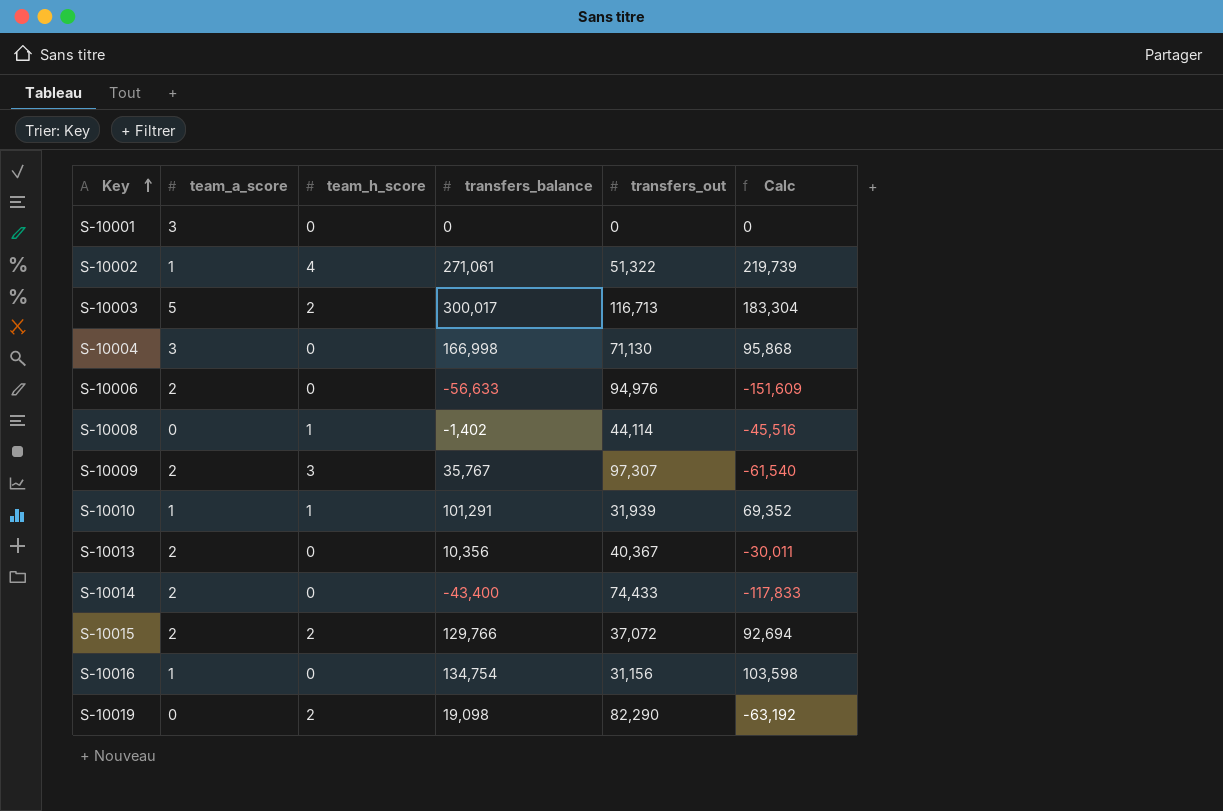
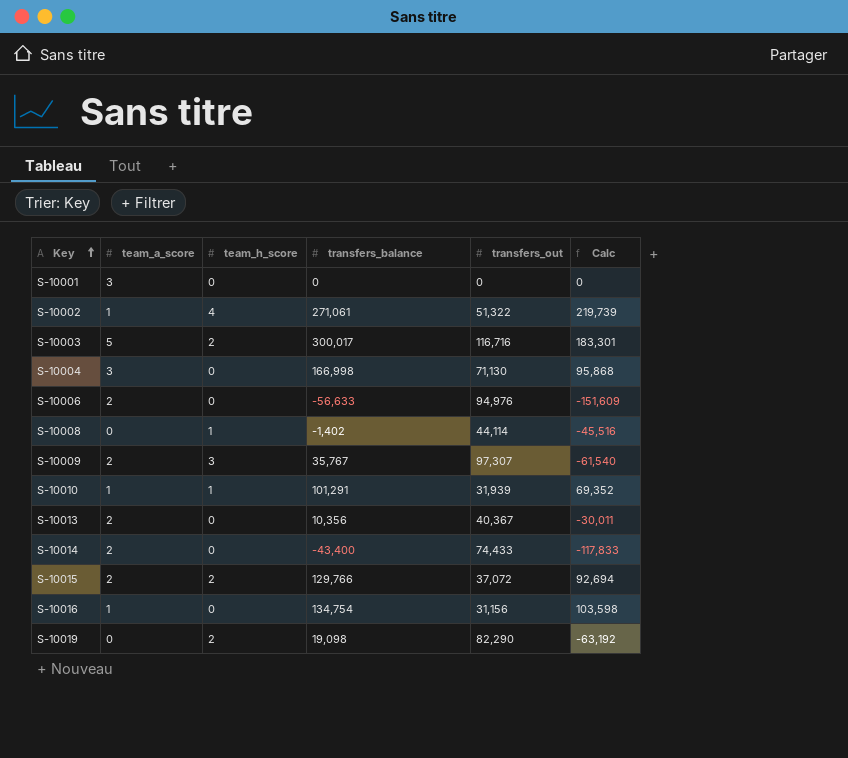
S-10003 | transfers_out: 116,713 -> 116,716
S-10003 | Calc: 183,304 -> 183,301

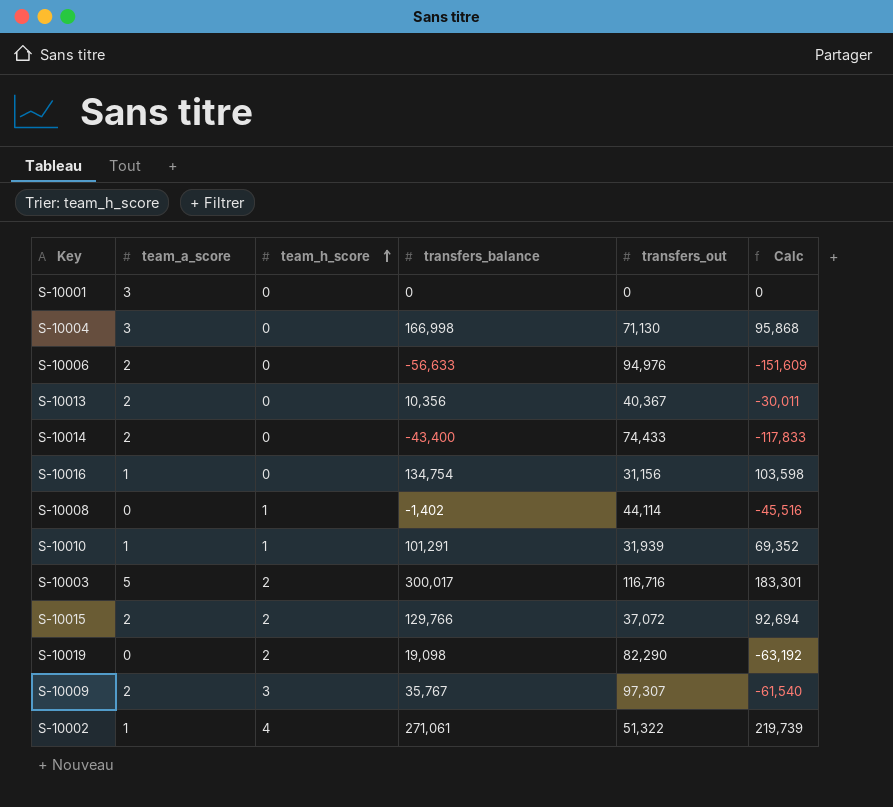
row order: Key ascending -> team_h_score ascending

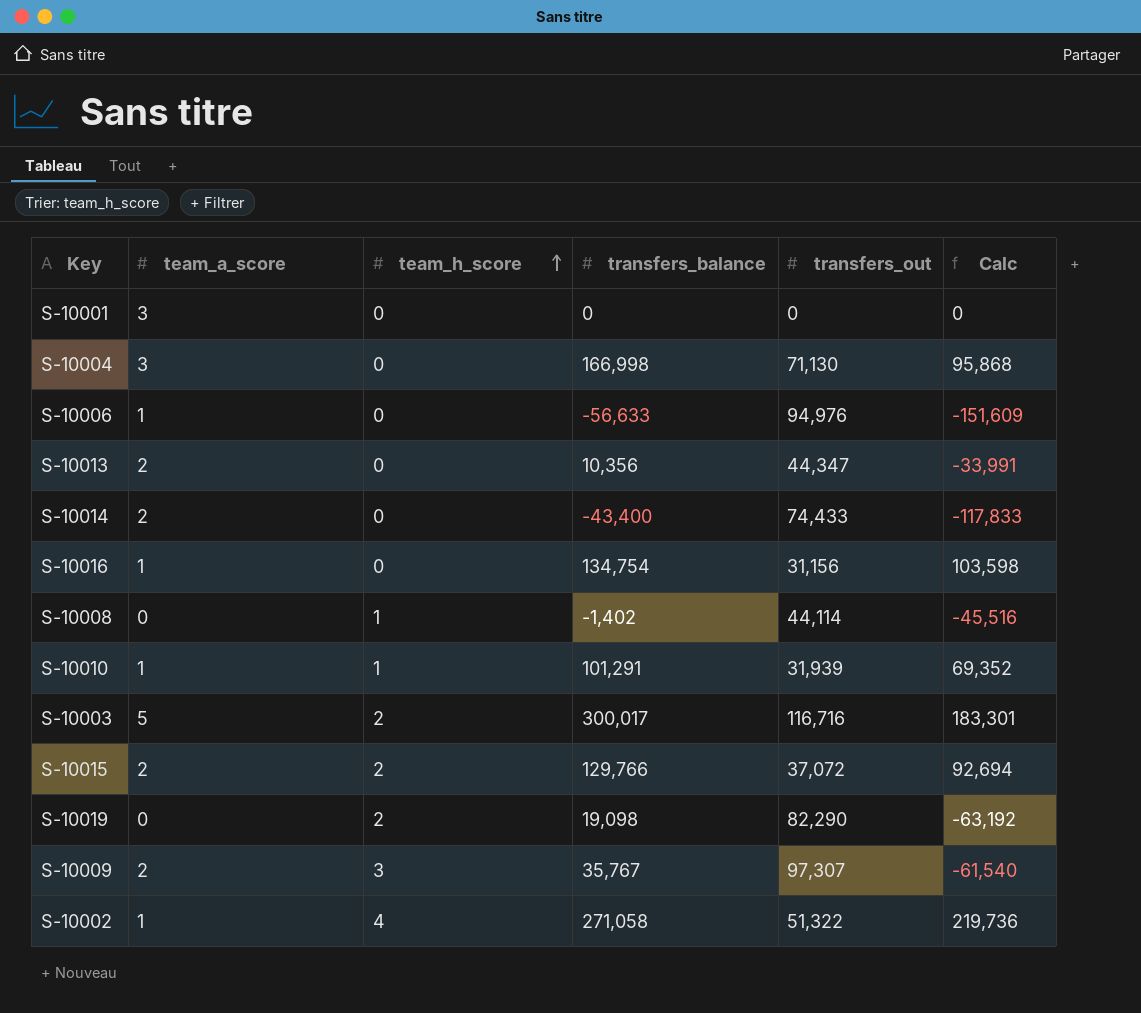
S-10006 | team_a_score: 2 -> 1
S-10013 | transfers_out: 40,367 -> 44,347
S-10013 | Calc: -30,011 -> -33,991
S-10002 | transfers_balance: 271,061 -> 271,058
S-10002 | Calc: 219,739 -> 219,736

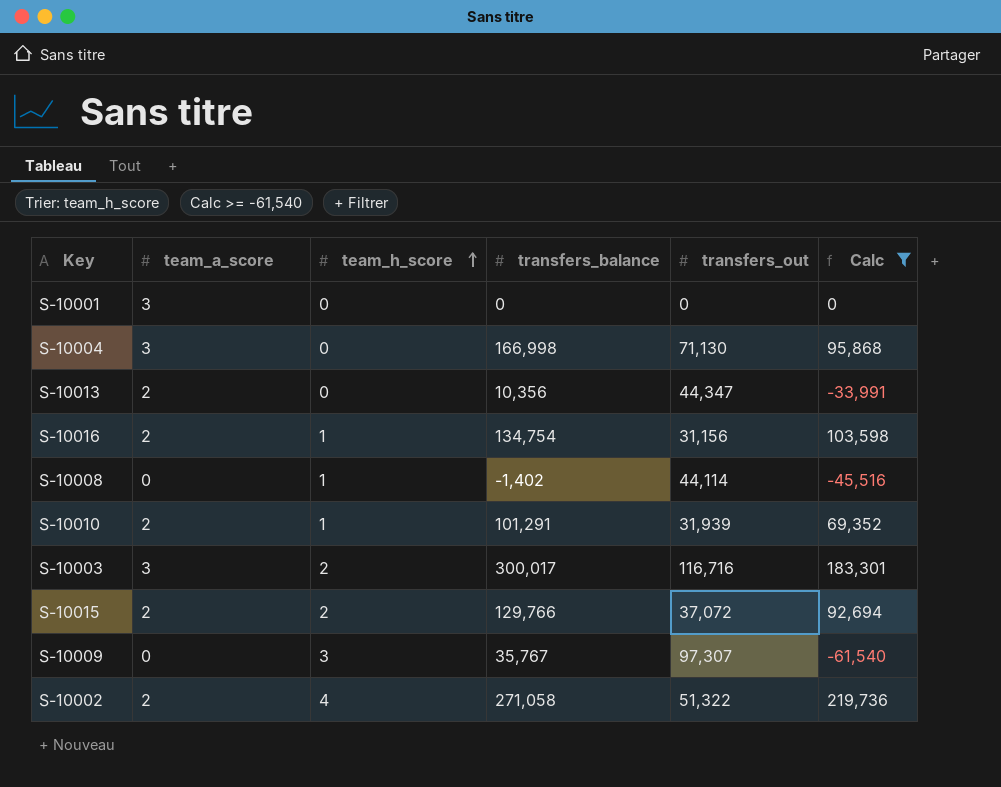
filter: none -> Calc >= -61,540
S-10016 | team_a_score: 1 -> 2
S-10016 | team_h_score: 0 -> 1
S-10010 | team_a_score: 1 -> 2
S-10003 | team_a_score: 5 -> 3
S-10009 | team_a_score: 2 -> 0
S-10002 | team_a_score: 1 -> 2

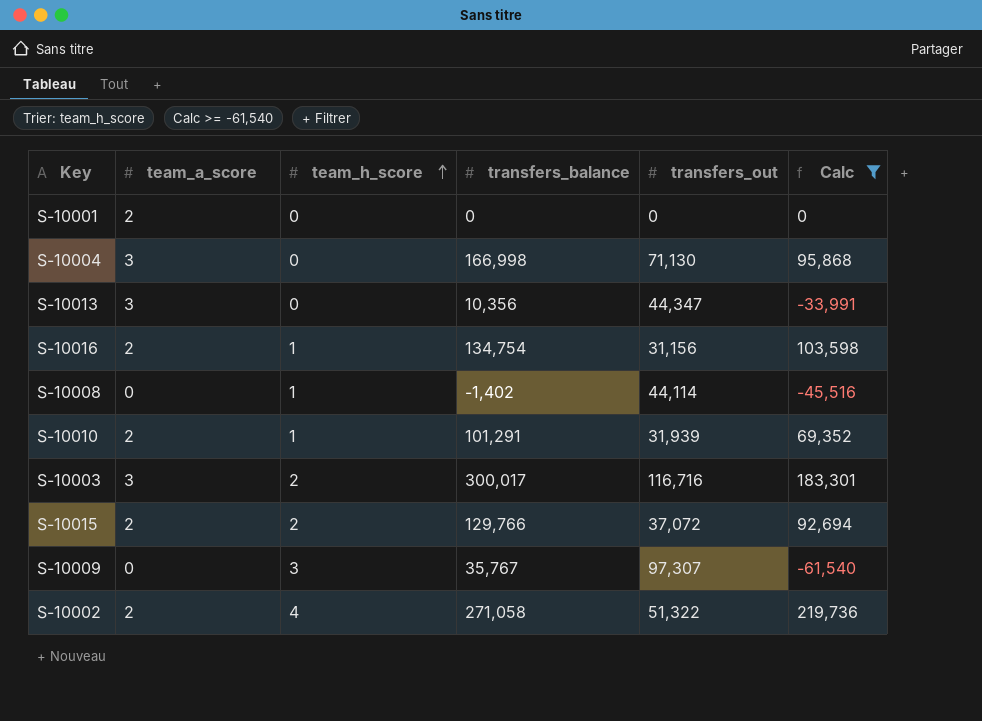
S-10001 | team_a_score: 3 -> 2
S-10013 | team_a_score: 2 -> 3

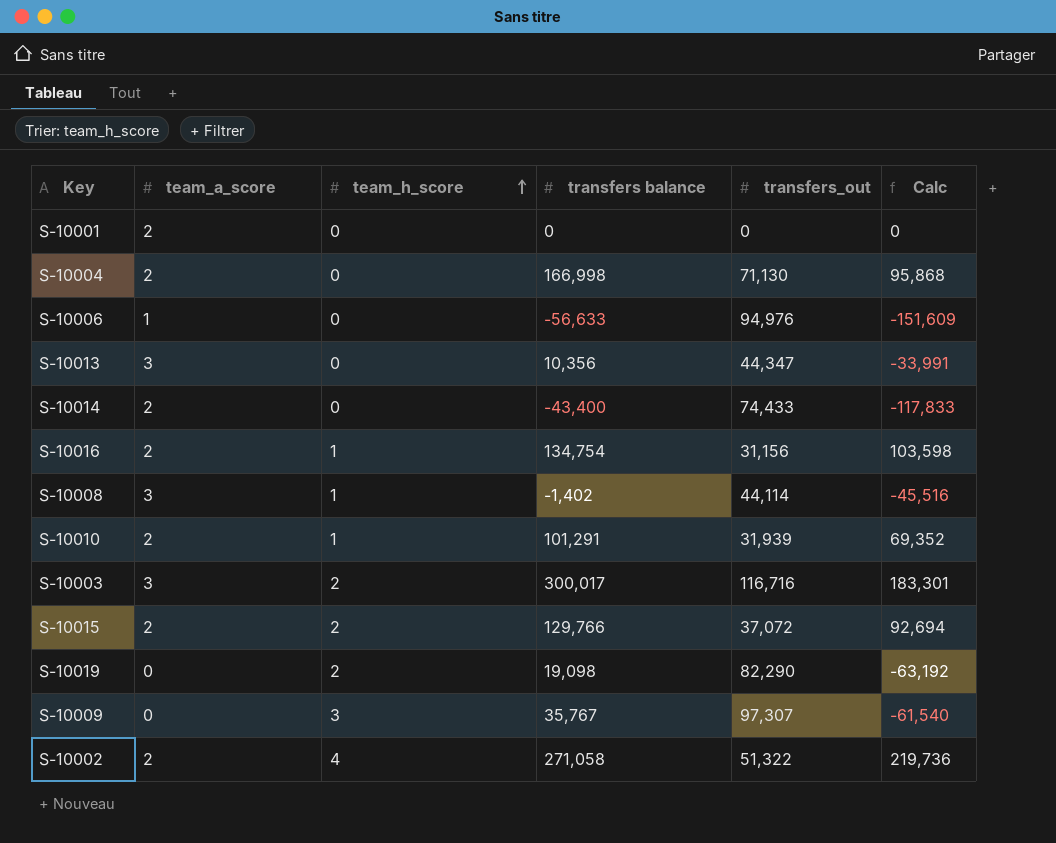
filter: Calc >= -61,540 -> none
column name: transfers_balance -> transfers balance
S-10004 | team_a_score: 3 -> 2
S-10008 | team_a_score: 0 -> 3

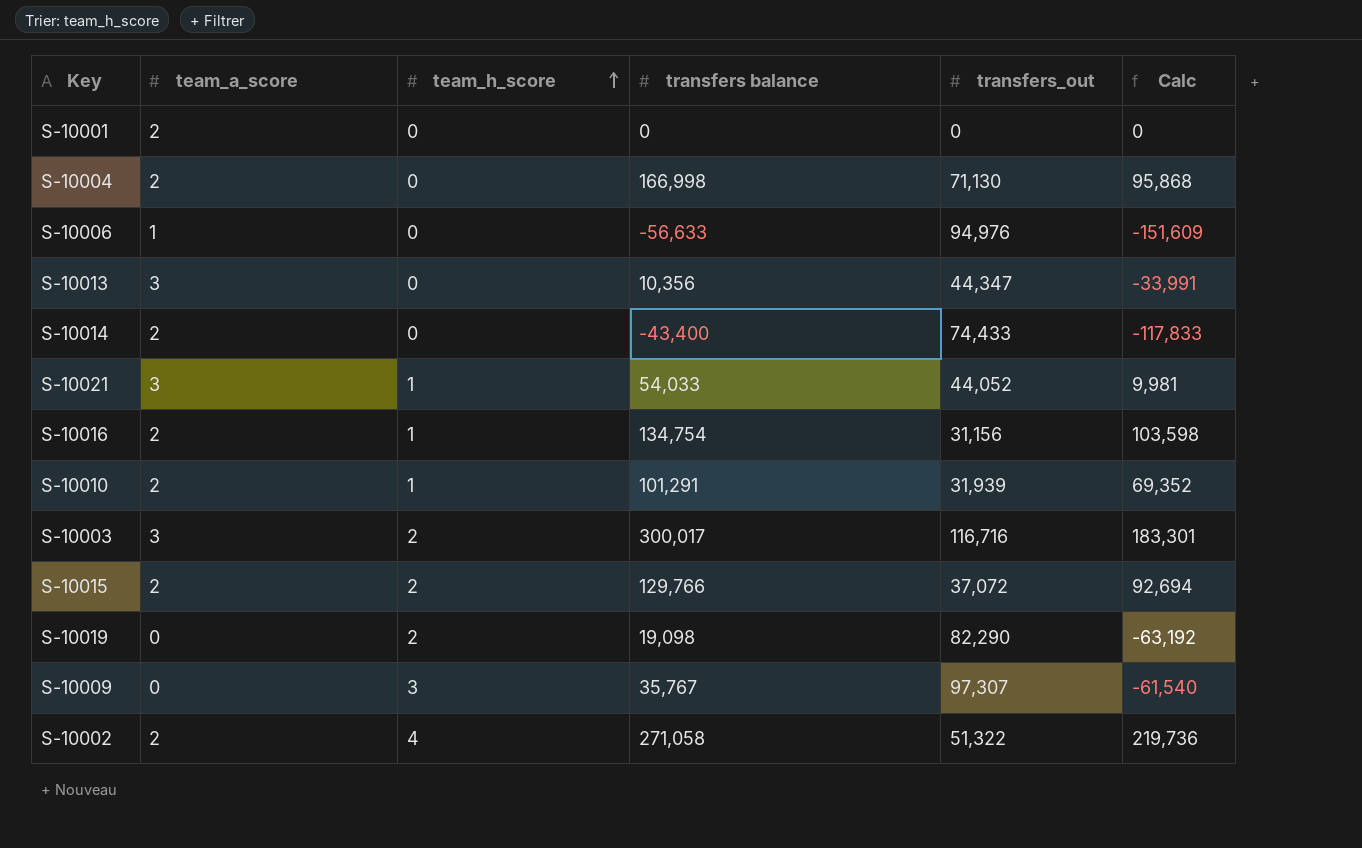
row S-10008: 3 | 1 | -1,402 | 44,114 | -45,516 -> none
row S-10021: none -> 3 | 1 | 54,033 | 44,052 | 9,981

